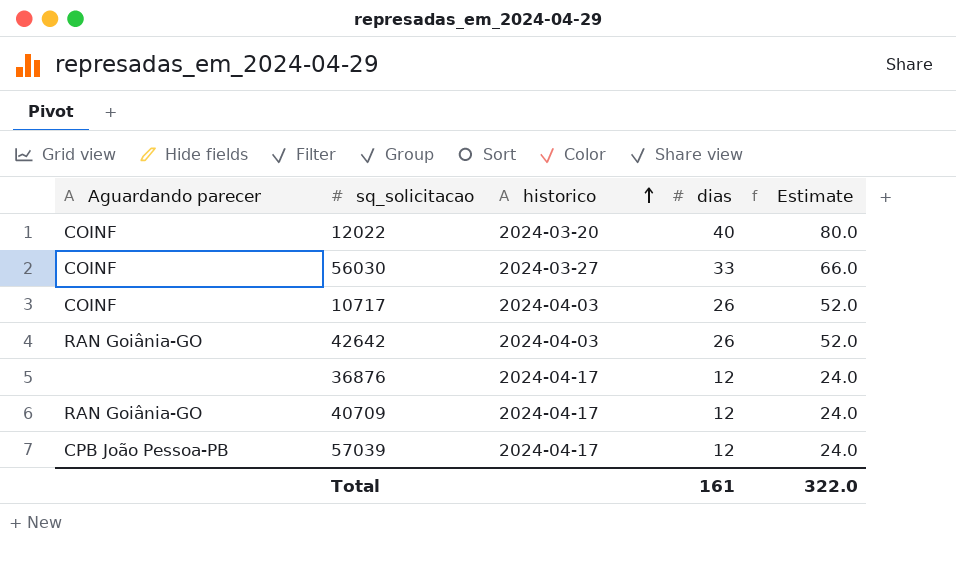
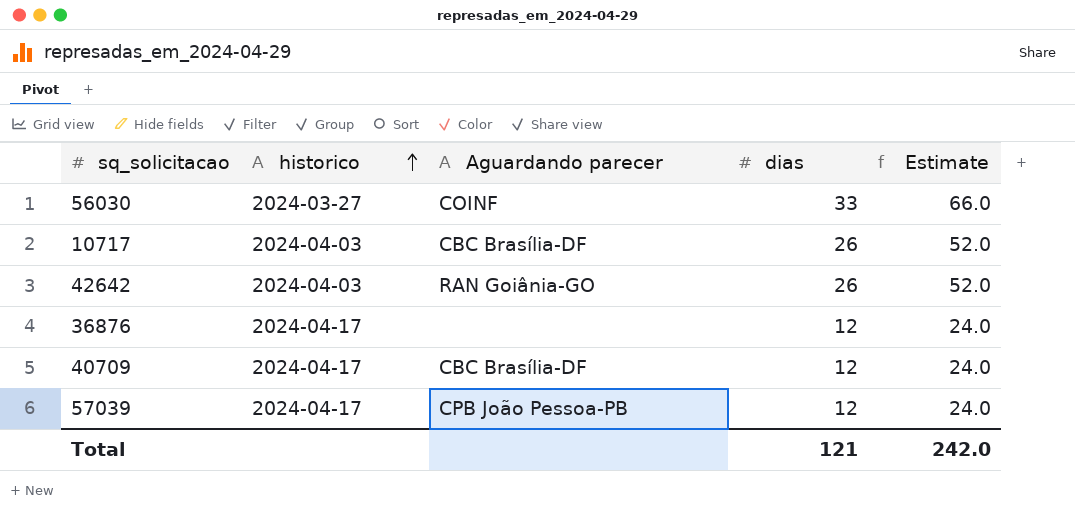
column Aguardando parecer | position: 1 -> 3
row 12022: COINF | 2024-03-20 | 40 | 80.0 -> none
10717 | Aguardando parecer: COINF -> CBC Brasília-DF
40709 | Aguardando parecer: RAN Goiânia-GO -> CBC Brasília-DF
Total | dias: 161 -> 121
Total | Estimate: 322.0 -> 242.0

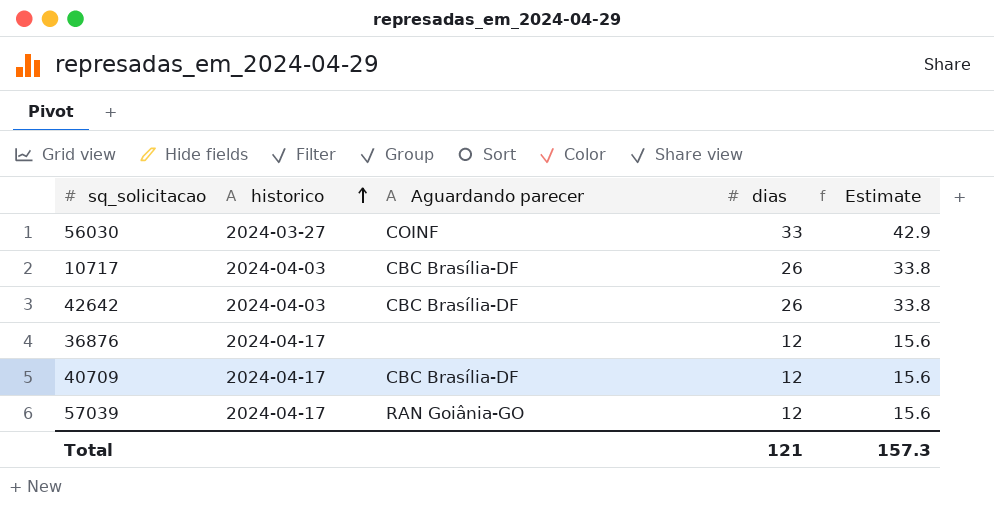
column Estimate | formula: [dias] * 2 -> [dias] * 1.3
42642 | Aguardando parecer: RAN Goiânia-GO -> CBC Brasília-DF
57039 | Aguardando parecer: CPB João Pessoa-PB -> RAN Goiânia-GO
Total | Estimate: 242.0 -> 157.3

